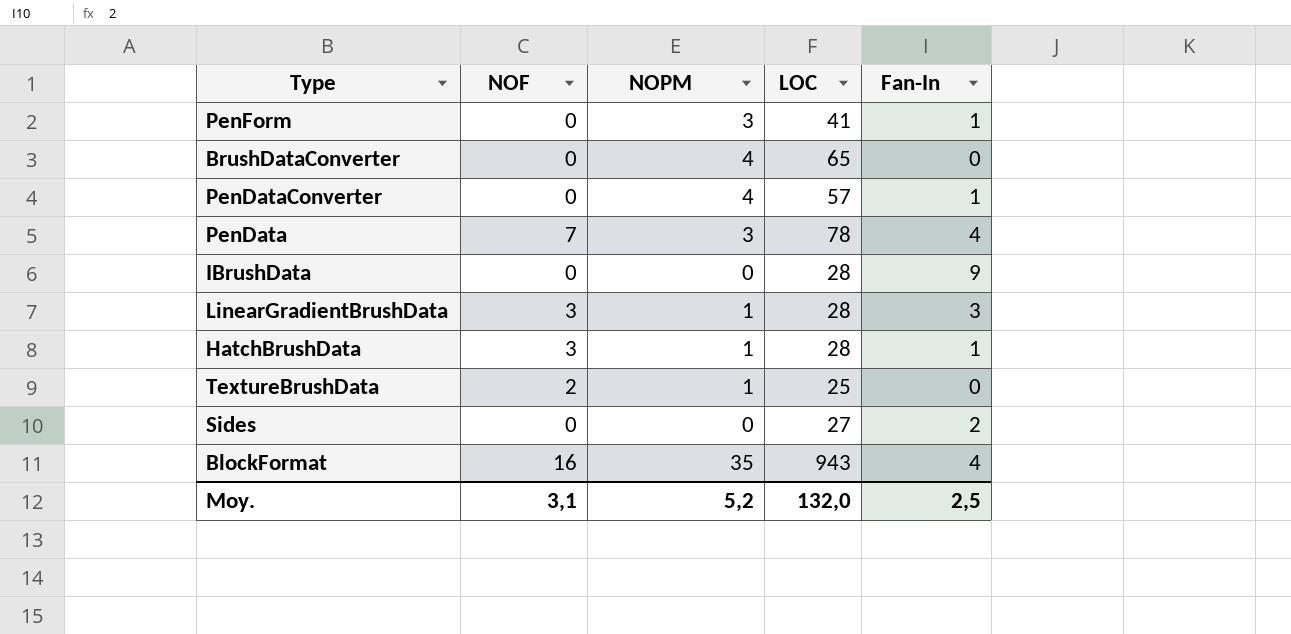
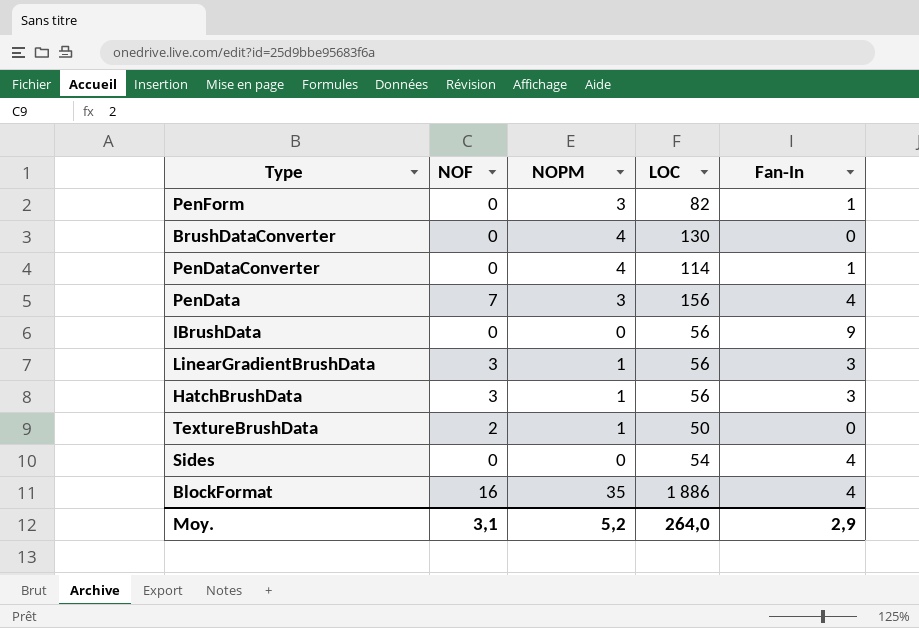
PenForm | LOC: 41 -> 82
BrushDataConverter | LOC: 65 -> 130
PenDataConverter | LOC: 57 -> 114
PenData | LOC: 78 -> 156
IBrushData | LOC: 28 -> 56
LinearGradientBrushData | LOC: 28 -> 56
HatchBrushData | LOC: 28 -> 56
HatchBrushData | Fan-In: 1 -> 3
TextureBrushData | LOC: 25 -> 50
Sides | LOC: 27 -> 54
Sides | Fan-In: 2 -> 4
BlockFormat | LOC: 943 -> 1 886
Moy. | LOC: 132,0 -> 264,0
Moy. | Fan-In: 2,5 -> 2,9

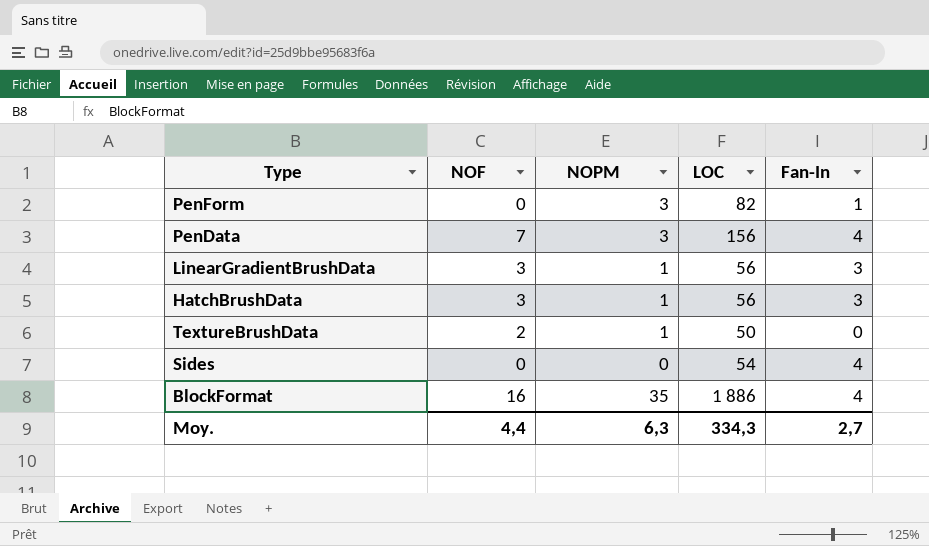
row BrushDataConverter: 0 | 4 | 130 | 0 -> none
row PenDataConverter: 0 | 4 | 114 | 1 -> none
row IBrushData: 0 | 0 | 56 | 9 -> none
Moy. | NOF: 3,1 -> 4,4
Moy. | NOPM: 5,2 -> 6,3
Moy. | LOC: 264,0 -> 334,3
Moy. | Fan-In: 2,9 -> 2,7

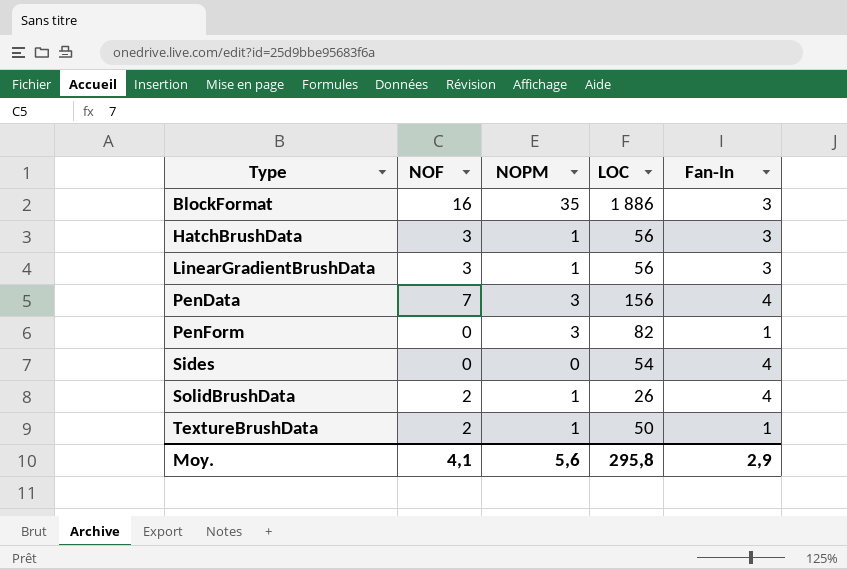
row order: none -> Type ascending
BlockFormat | Fan-In: 4 -> 3
row SolidBrushData: none -> 2 | 1 | 26 | 4
TextureBrushData | Fan-In: 0 -> 1
Moy. | NOF: 4,4 -> 4,1
Moy. | NOPM: 6,3 -> 5,6
Moy. | LOC: 334,3 -> 295,8
Moy. | Fan-In: 2,7 -> 2,9

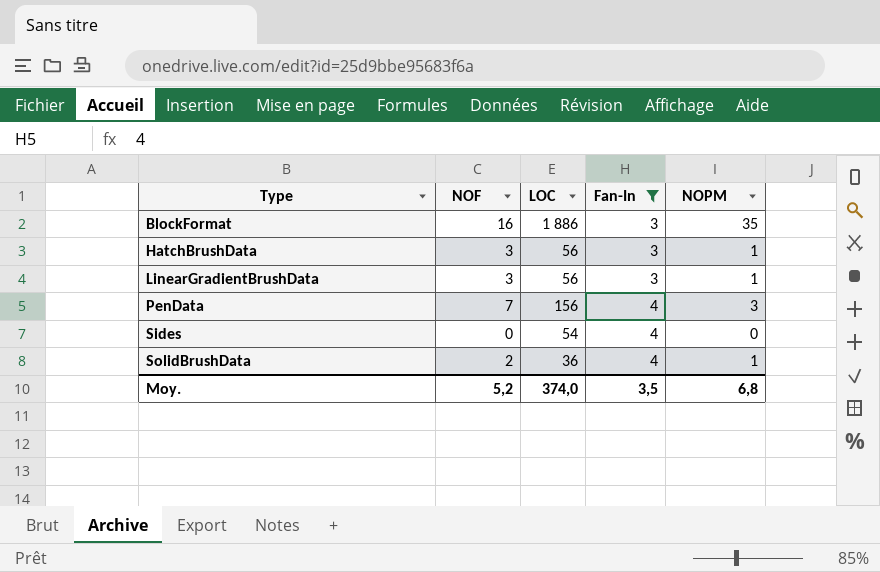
filter: none -> Fan-In != 1
column NOPM | position: 3 -> 5
SolidBrushData | LOC: 26 -> 36
Moy. | NOF: 4,1 -> 5,2
Moy. | LOC: 295,8 -> 374,0
Moy. | Fan-In: 2,9 -> 3,5
Moy. | NOPM: 5,6 -> 6,8

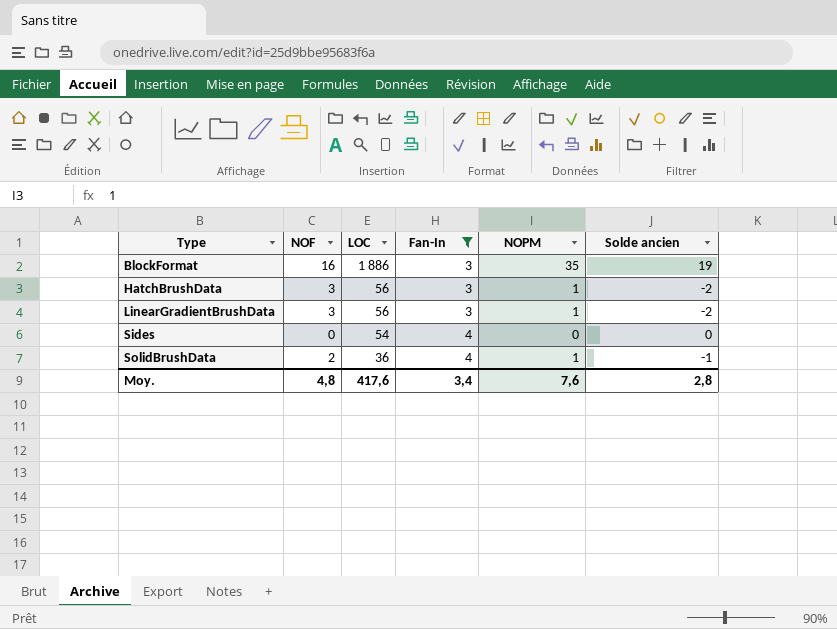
column Solde ancien | formula: none -> [NOPM] - [NOF]
row PenData: 7 | 156 | 4 | 3 -> none
Moy. | NOF: 5,2 -> 4,8
Moy. | LOC: 374,0 -> 417,6
Moy. | Fan-In: 3,5 -> 3,4
Moy. | NOPM: 6,8 -> 7,6

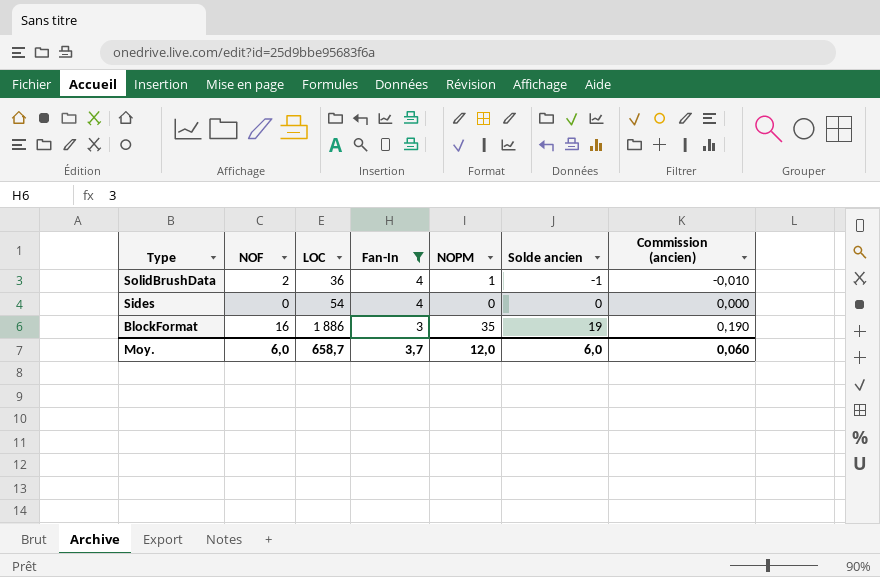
row order: Type ascending -> Type descending
column Commission (ancien) | formula: none -> [Solde ancien] * 0,01
row HatchBrushData: 3 | 56 | 3 | 1 | -2 -> none
row LinearGradientBrushData: 3 | 56 | 3 | 1 | -2 -> none
Moy. | NOF: 4,8 -> 6,0
Moy. | LOC: 417,6 -> 658,7
Moy. | Fan-In: 3,4 -> 3,7
Moy. | NOPM: 7,6 -> 12,0
Moy. | Solde ancien: 2,8 -> 6,0

